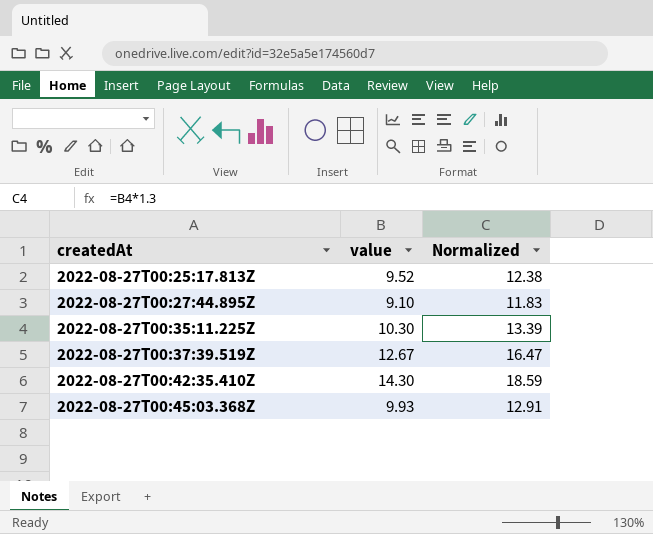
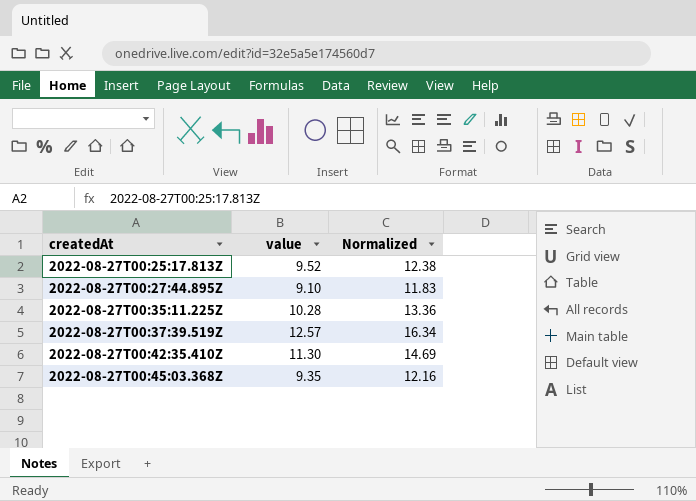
2022-08-27T00:35:11.225Z | value: 10.30 -> 10.28
2022-08-27T00:35:11.225Z | Normalized: 13.39 -> 13.36
2022-08-27T00:37:39.519Z | value: 12.67 -> 12.57
2022-08-27T00:37:39.519Z | Normalized: 16.47 -> 16.34
2022-08-27T00:42:35.410Z | value: 14.30 -> 11.30
2022-08-27T00:42:35.410Z | Normalized: 18.59 -> 14.69
2022-08-27T00:45:03.368Z | value: 9.93 -> 9.35
2022-08-27T00:45:03.368Z | Normalized: 12.91 -> 12.16

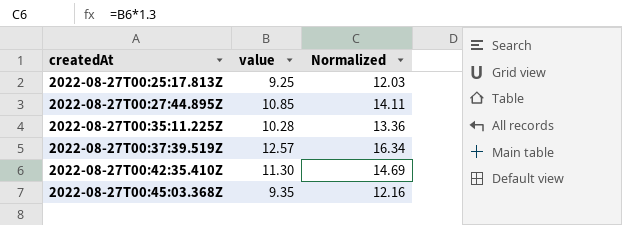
2022-08-27T00:25:17.813Z | value: 9.52 -> 9.25
2022-08-27T00:25:17.813Z | Normalized: 12.38 -> 12.03
2022-08-27T00:27:44.895Z | value: 9.10 -> 10.85
2022-08-27T00:27:44.895Z | Normalized: 11.83 -> 14.11

